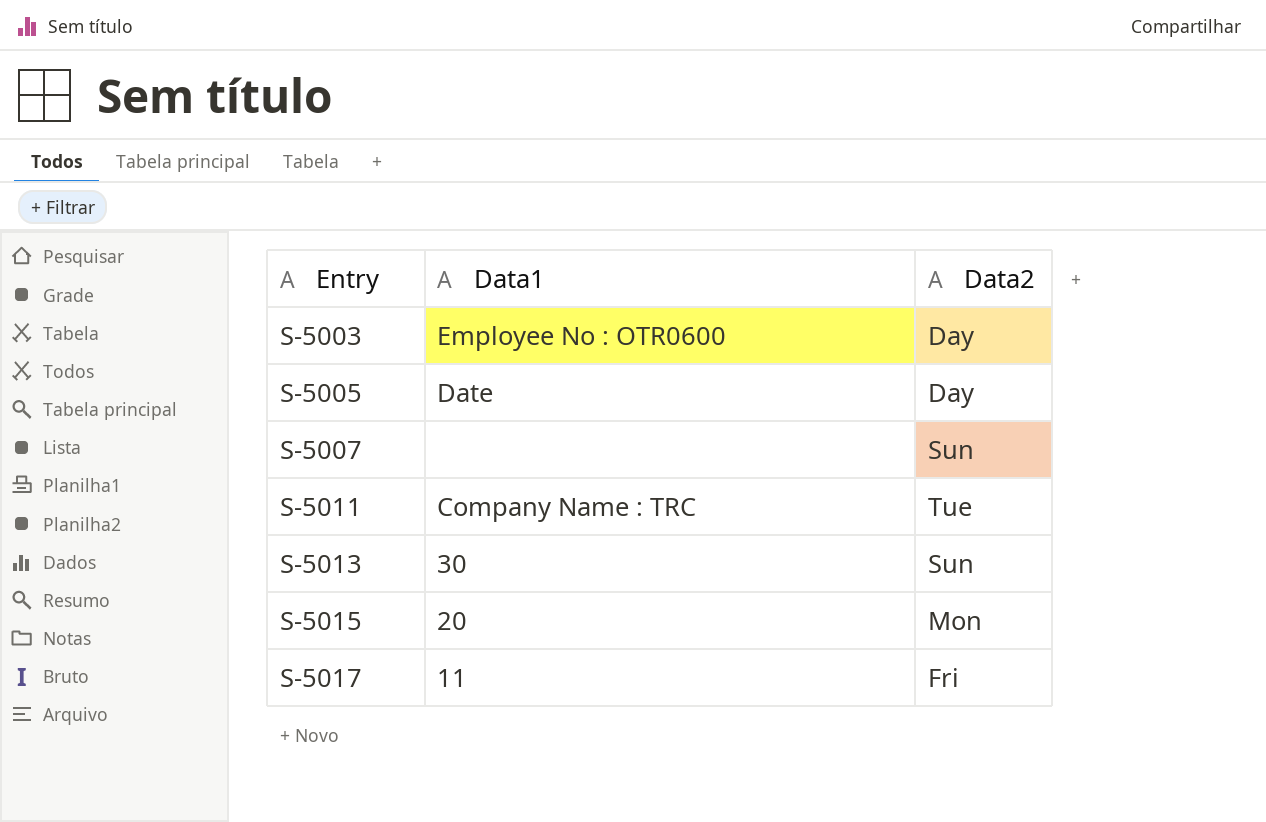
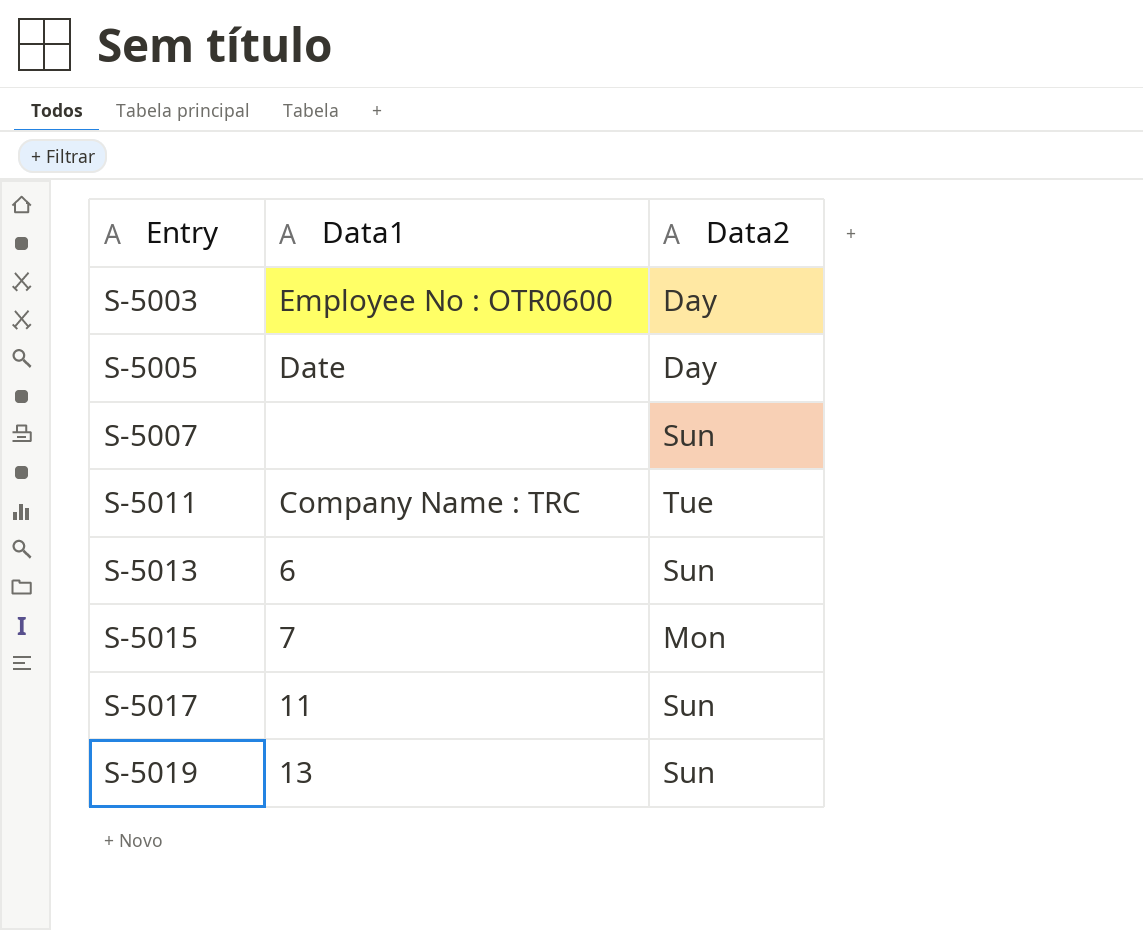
S-5013 | Data1: 30 -> 6
S-5015 | Data1: 20 -> 7
S-5017 | Data2: Fri -> Sun
row S-5019: none -> 13 | Sun

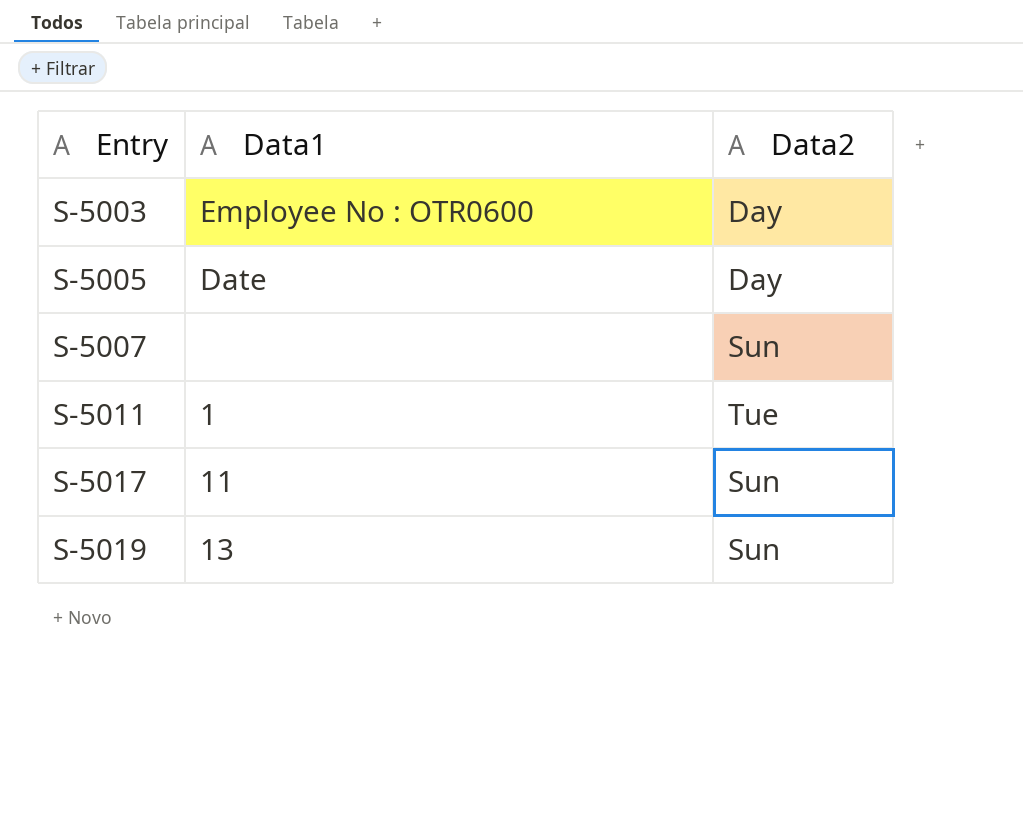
row S-5013: 6 | Sun -> none
row S-5015: 7 | Mon -> none
S-5011 | Data1: Company Name : TRC -> 1

